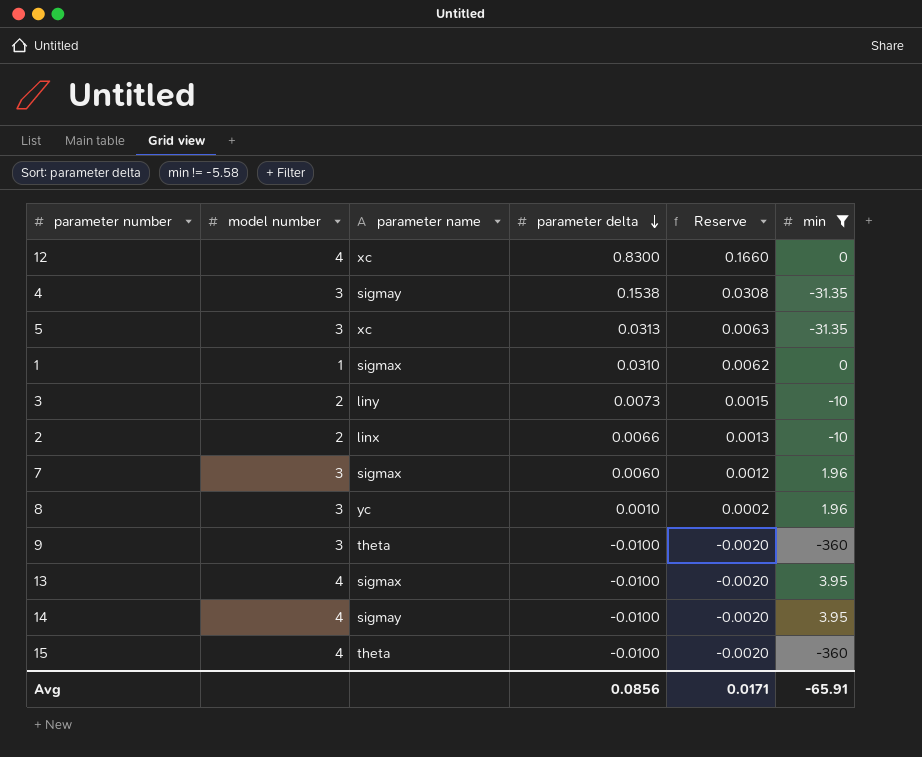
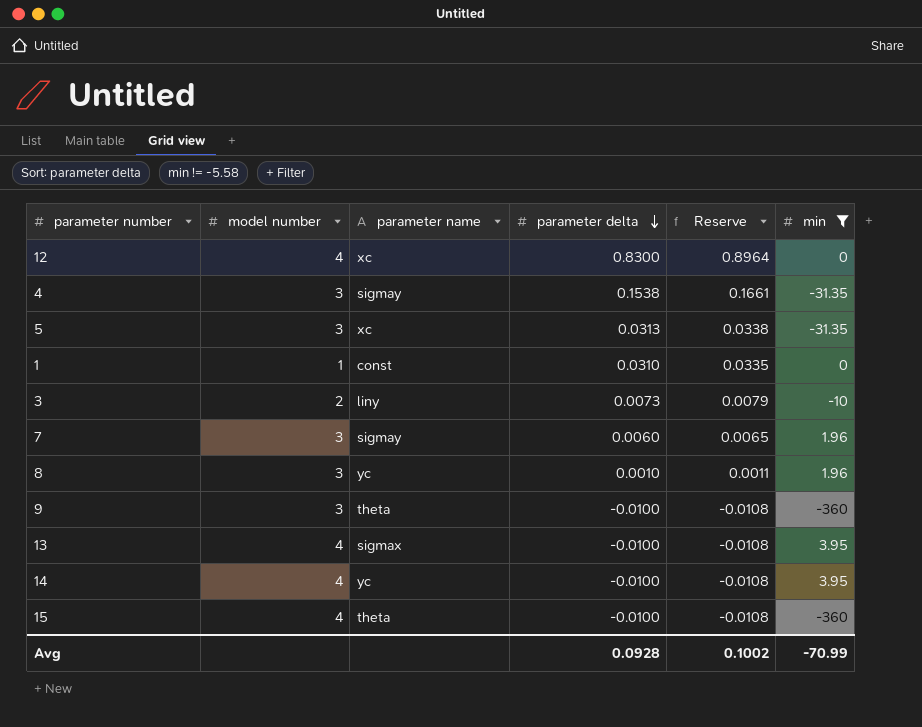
column Reserve | formula: [parameter delta] * 0.2 -> [parameter delta] * 1.08
row 2: 2 | linx | 0.0066 | 0.0013 | -10 -> none
1 | parameter name: sigmax -> const
7 | parameter name: sigmax -> sigmay
14 | parameter name: sigmay -> yc
Avg | parameter delta: 0.0856 -> 0.0928
Avg | Reserve: 0.0171 -> 0.1002
Avg | min: -65.91 -> -70.99

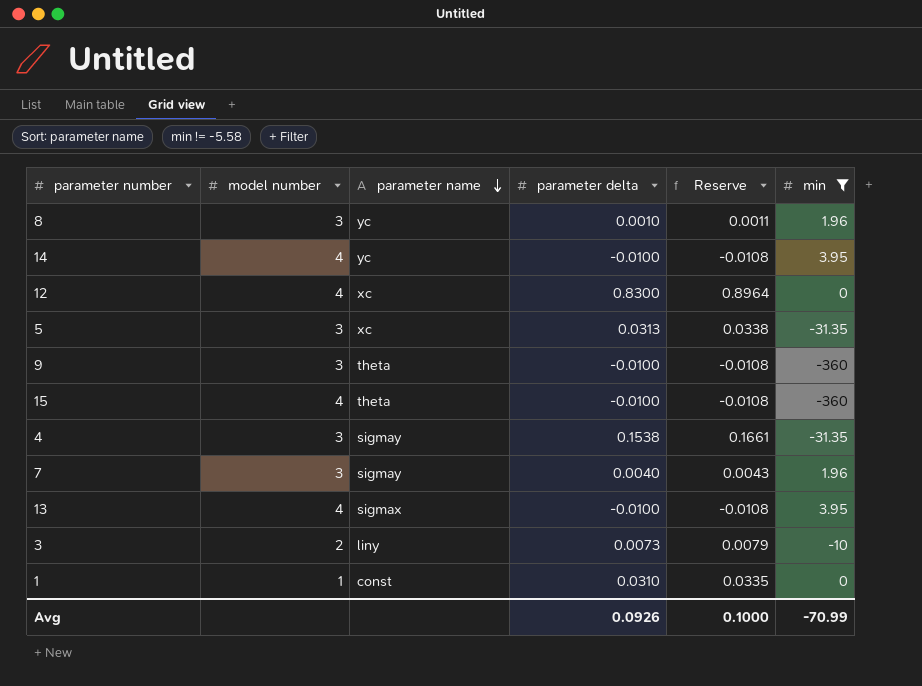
row order: parameter delta descending -> parameter name descending
7 | parameter delta: 0.0060 -> 0.0040
7 | Reserve: 0.0065 -> 0.0043
Avg | parameter delta: 0.0928 -> 0.0926
Avg | Reserve: 0.1002 -> 0.1000

